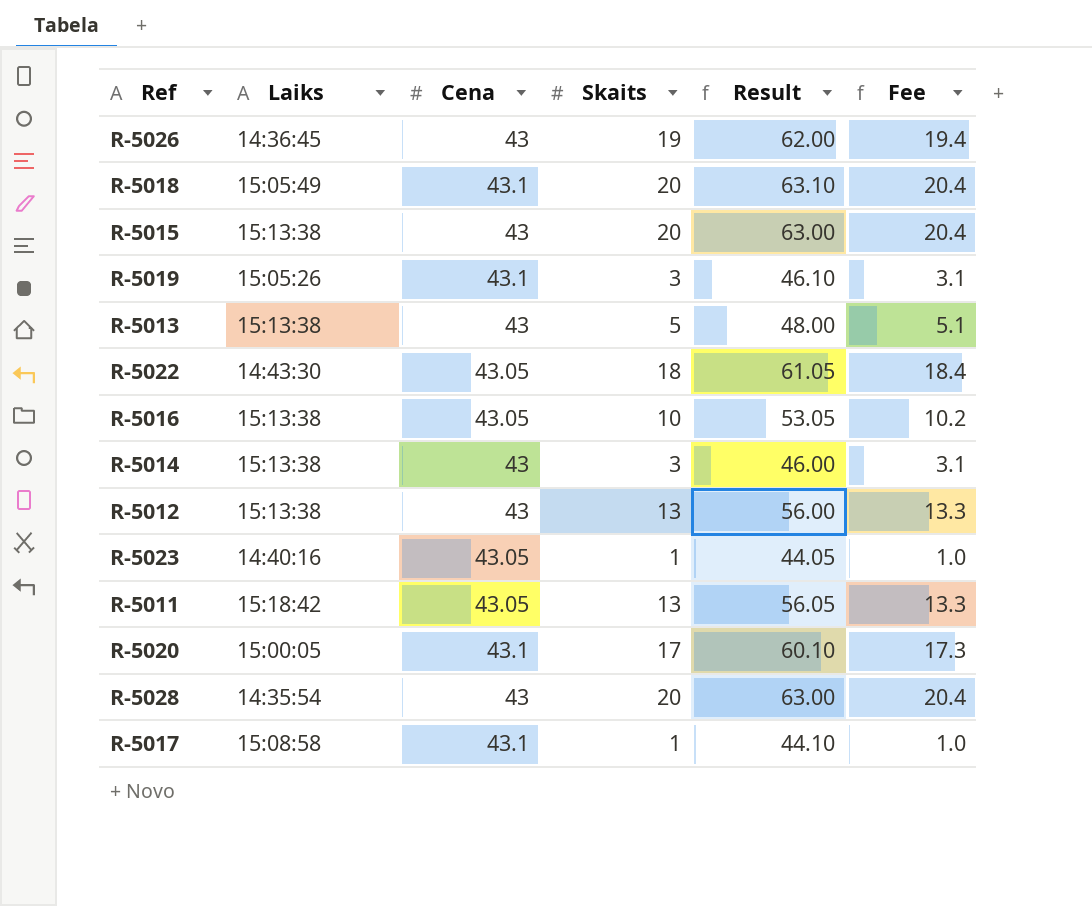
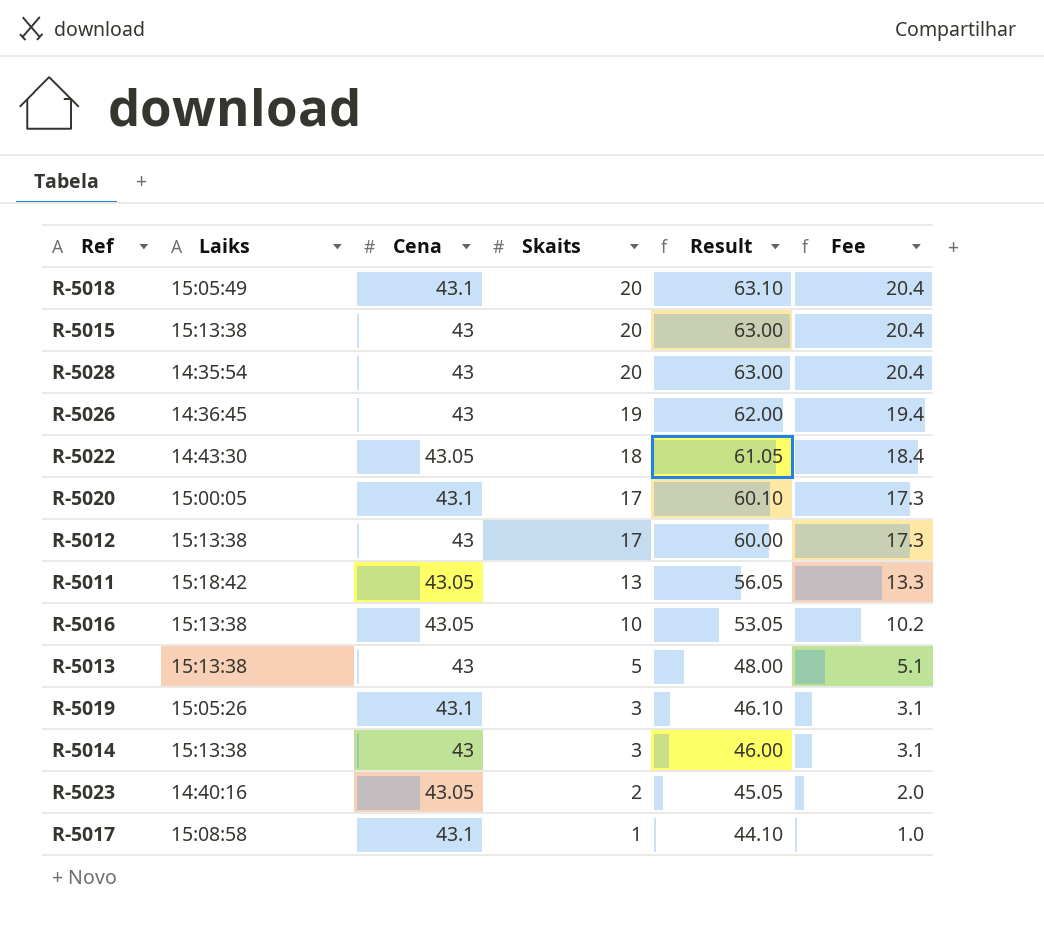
row order: none -> Skaits descending
R-5012 | Skaits: 13 -> 17
R-5012 | Result: 56.00 -> 60.00
R-5012 | Fee: 13.3 -> 17.3
R-5023 | Skaits: 1 -> 2
R-5023 | Result: 44.05 -> 45.05
R-5023 | Fee: 1.0 -> 2.0

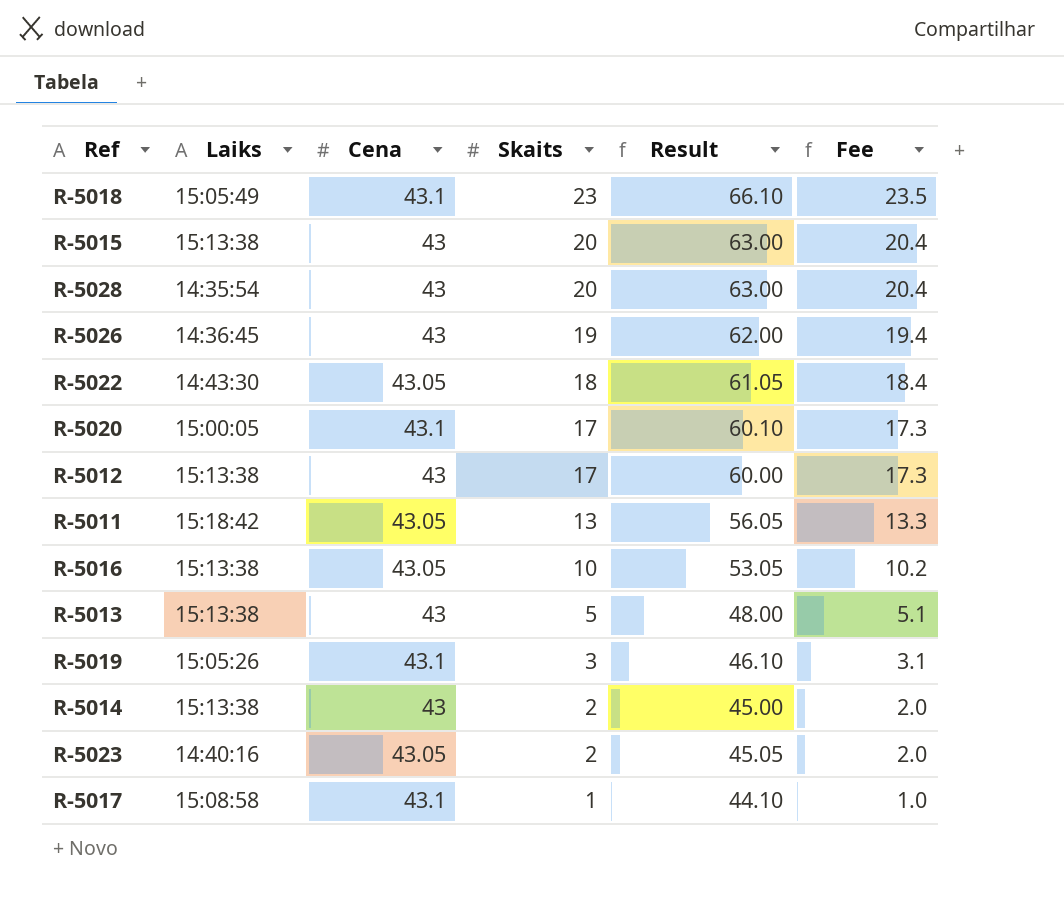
R-5018 | Skaits: 20 -> 23
R-5018 | Result: 63.10 -> 66.10
R-5018 | Fee: 20.4 -> 23.5
R-5014 | Skaits: 3 -> 2
R-5014 | Result: 46.00 -> 45.00
R-5014 | Fee: 3.1 -> 2.0

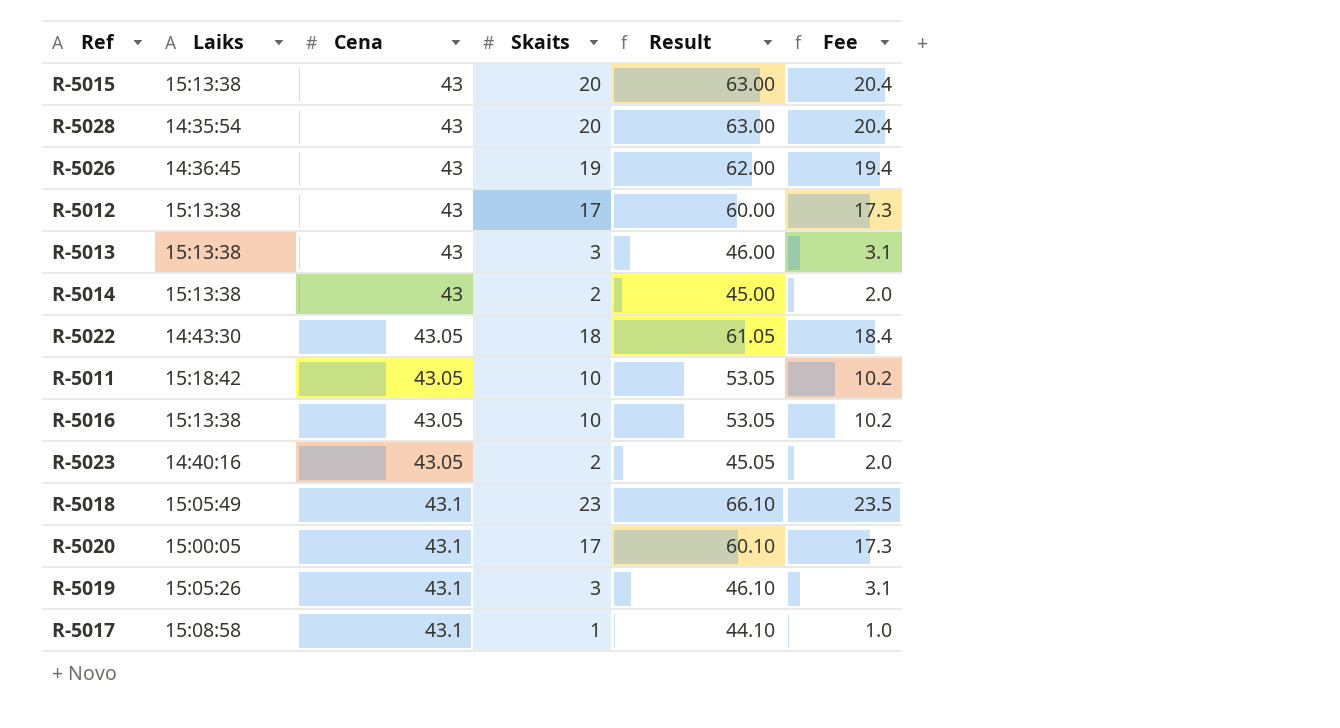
row order: Skaits descending -> Cena ascending
R-5013 | Skaits: 5 -> 3
R-5013 | Result: 48.00 -> 46.00
R-5013 | Fee: 5.1 -> 3.1
R-5011 | Skaits: 13 -> 10
R-5011 | Result: 56.05 -> 53.05
R-5011 | Fee: 13.3 -> 10.2

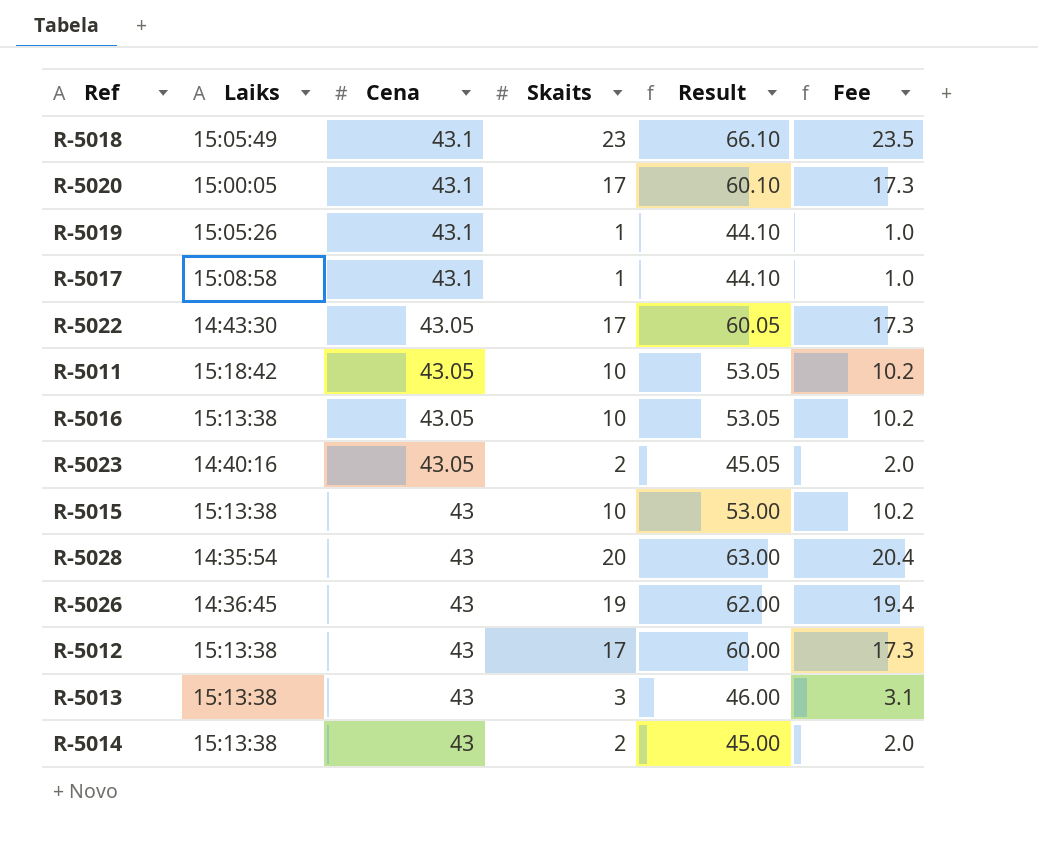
row order: Cena ascending -> Cena descending
R-5019 | Skaits: 3 -> 1
R-5019 | Result: 46.10 -> 44.10
R-5019 | Fee: 3.1 -> 1.0
R-5022 | Skaits: 18 -> 17
R-5022 | Result: 61.05 -> 60.05
R-5022 | Fee: 18.4 -> 17.3
R-5015 | Skaits: 20 -> 10
R-5015 | Result: 63.00 -> 53.00
R-5015 | Fee: 20.4 -> 10.2

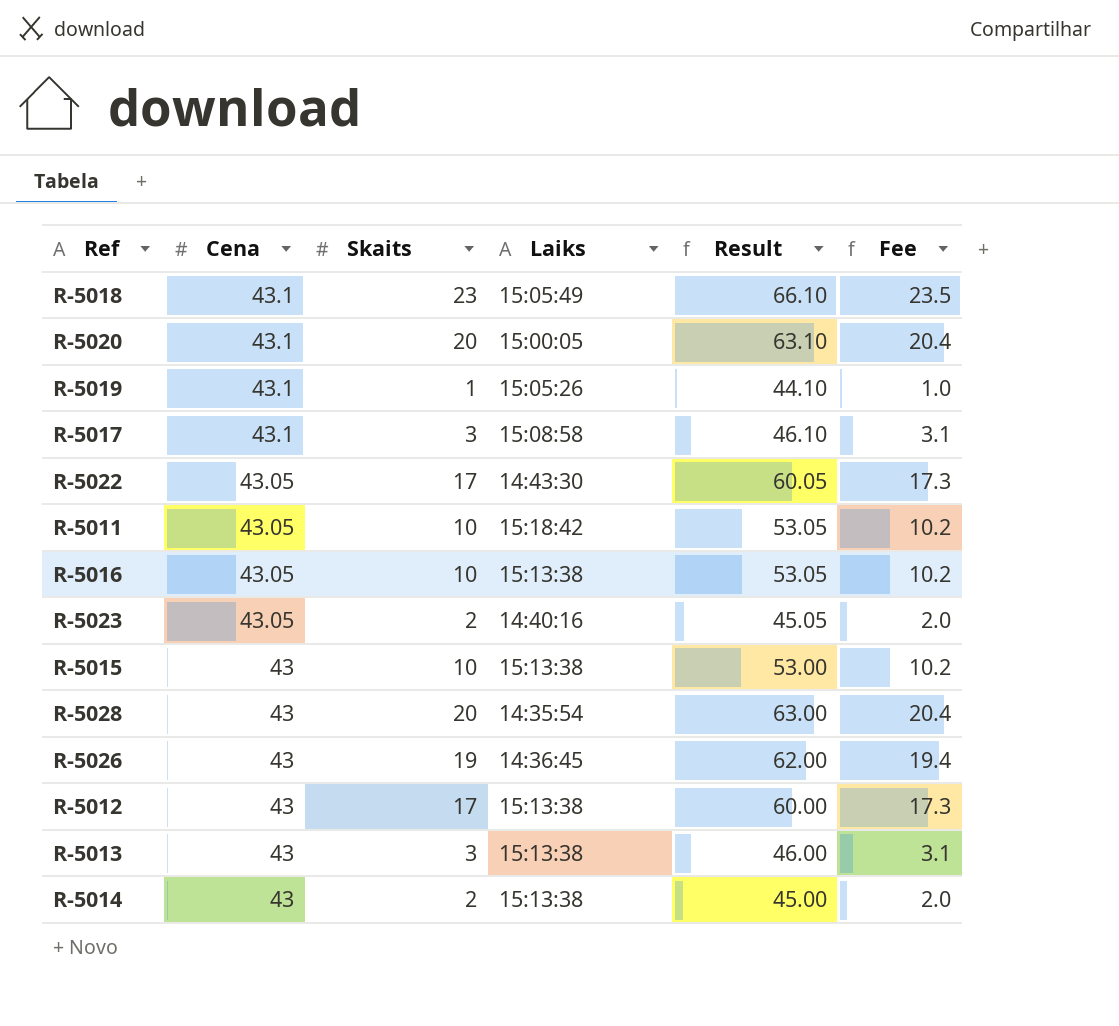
column Laiks | position: 2 -> 4
R-5020 | Skaits: 17 -> 20
R-5020 | Result: 60.10 -> 63.10
R-5020 | Fee: 17.3 -> 20.4
R-5017 | Skaits: 1 -> 3
R-5017 | Result: 44.10 -> 46.10
R-5017 | Fee: 1.0 -> 3.1

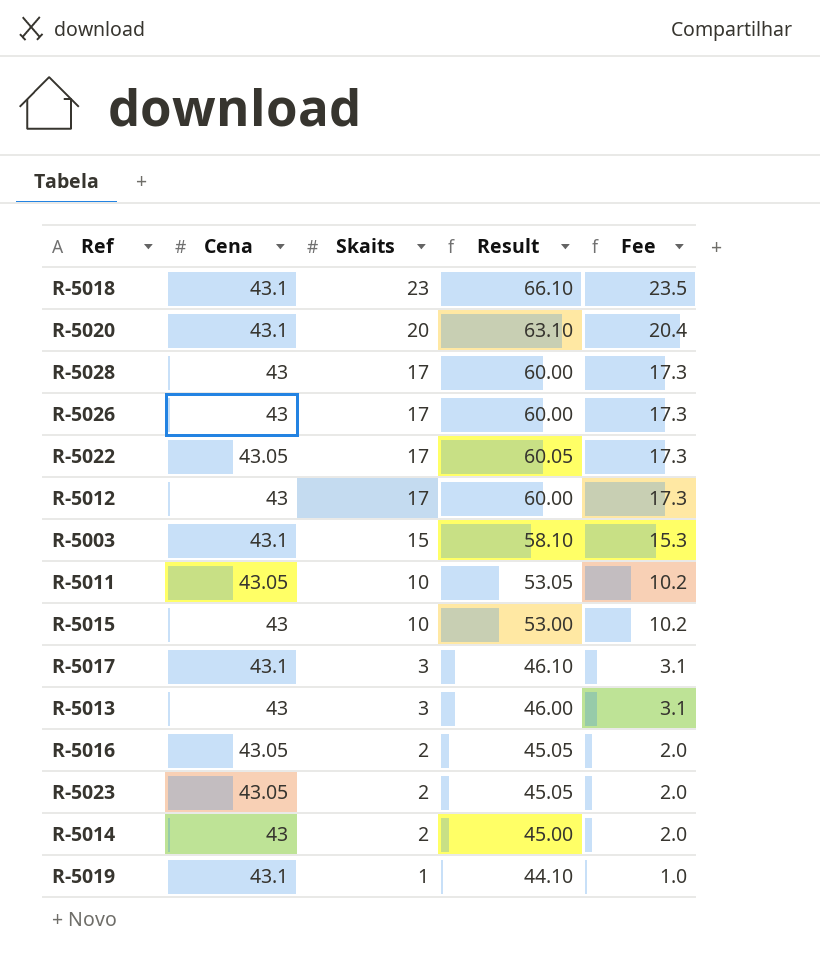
row order: Cena descending -> Skaits descending
column Laiks | position: 4 -> none
R-5028 | Skaits: 20 -> 17
R-5028 | Result: 63.00 -> 60.00
R-5028 | Fee: 20.4 -> 17.3
R-5026 | Skaits: 19 -> 17
R-5026 | Result: 62.00 -> 60.00
R-5026 | Fee: 19.4 -> 17.3
row R-5003: none -> 43.1 | 15 | 58.10 | 15.3
R-5016 | Skaits: 10 -> 2
R-5016 | Result: 53.05 -> 45.05
R-5016 | Fee: 10.2 -> 2.0

